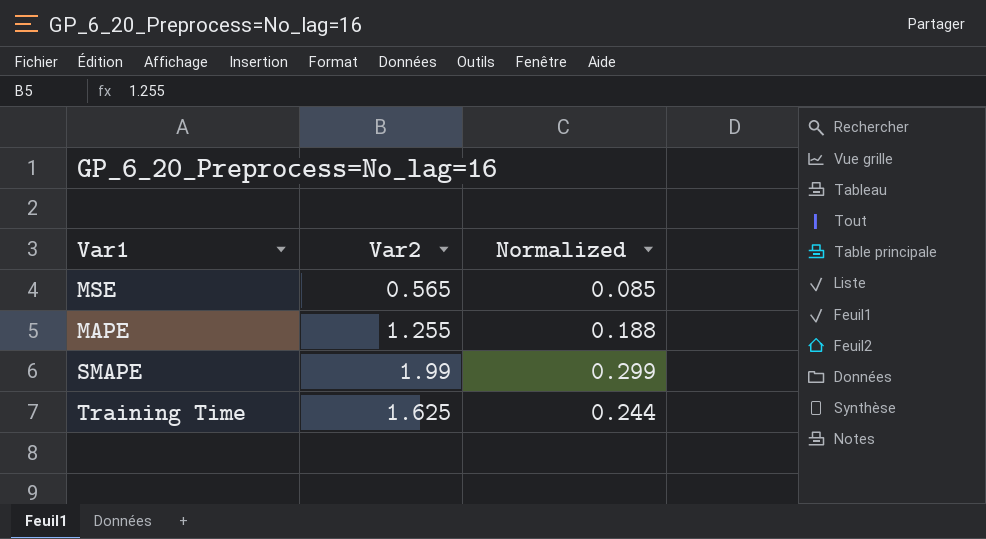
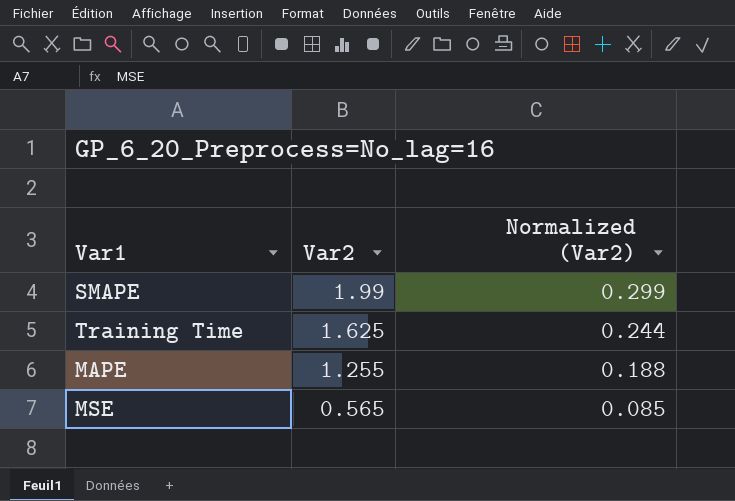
row order: none -> Var2 descending
column name: Normalized -> Normalized (Var2)

